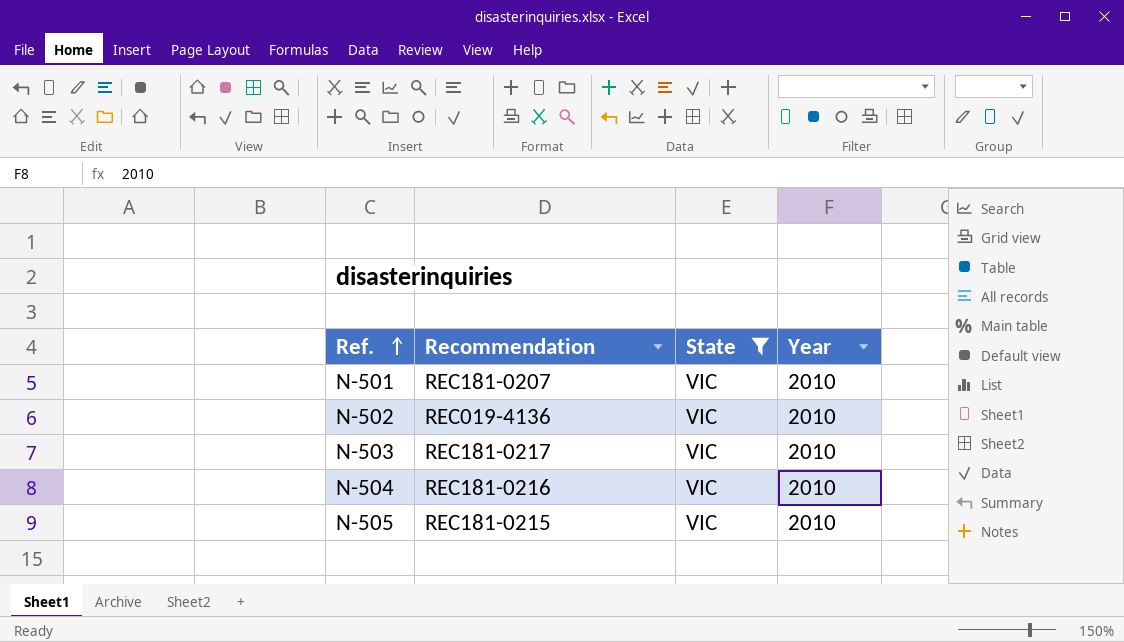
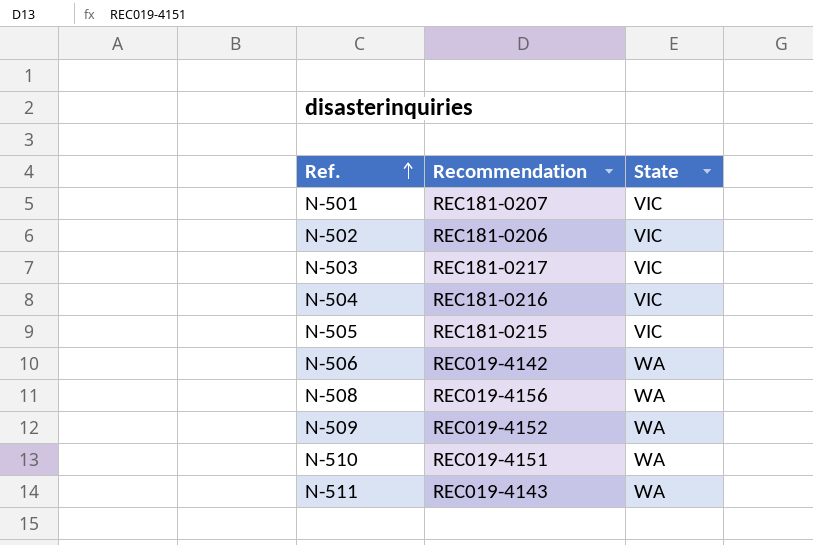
filter: State = VIC -> none
column Year | position: 4 -> none
N-502 | Recommendation: REC019-4136 -> REC181-0206

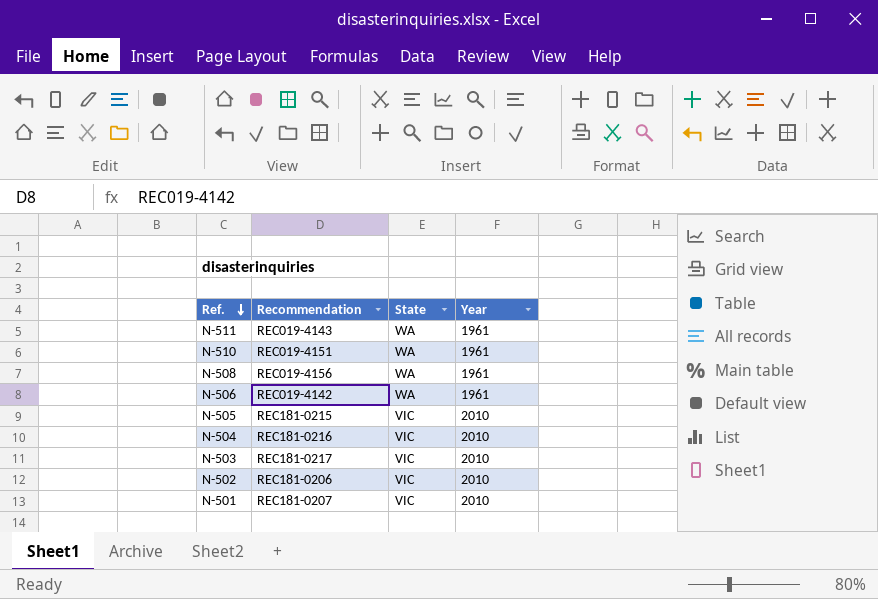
row order: Ref. ascending -> Ref. descending
column Year | position: none -> 4
row N-509: REC019-4152 | WA -> none

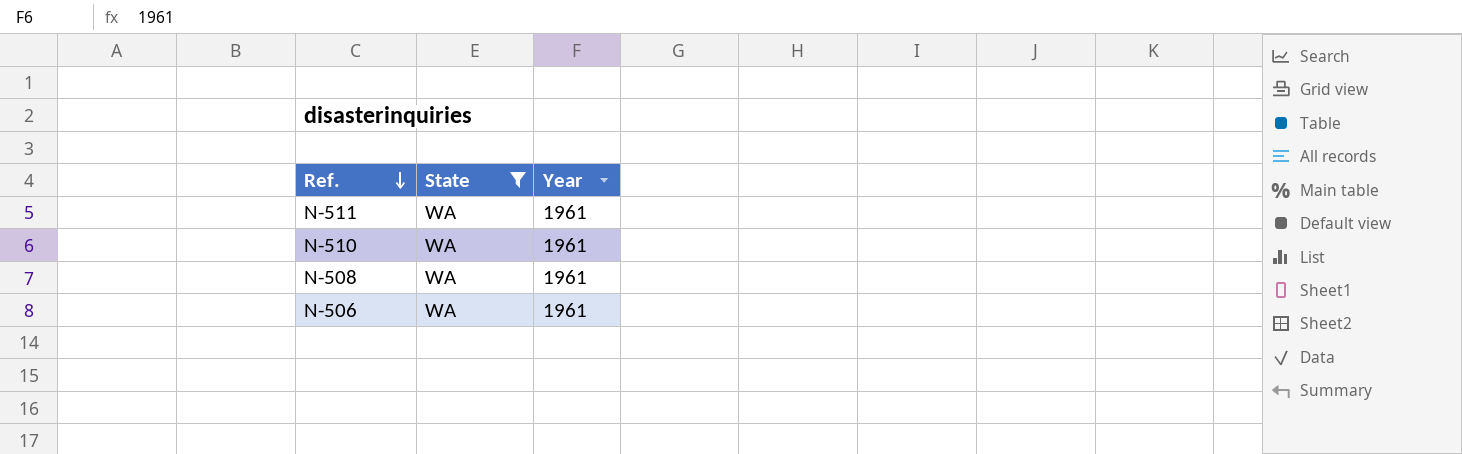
filter: none -> State = WA
column Recommendation | position: 2 -> none

